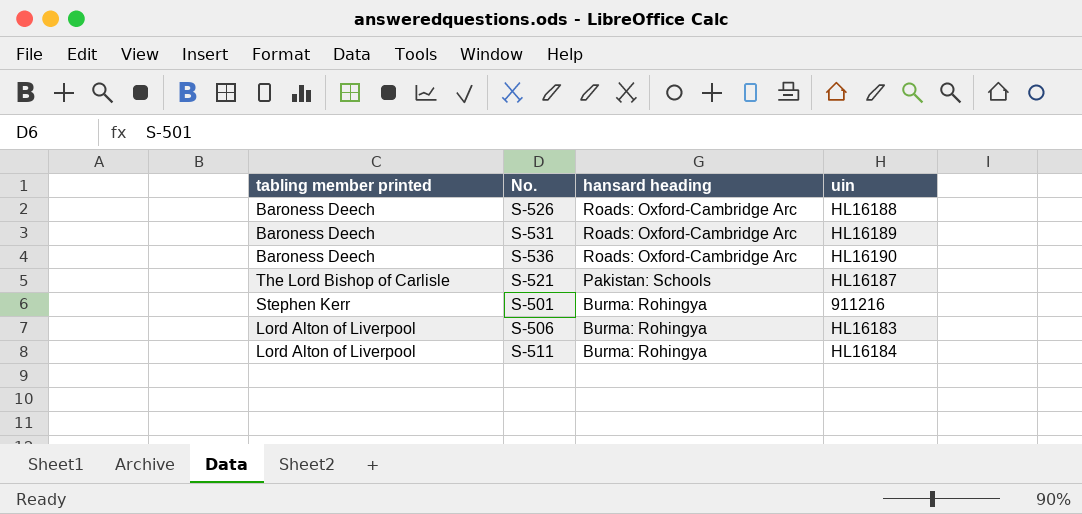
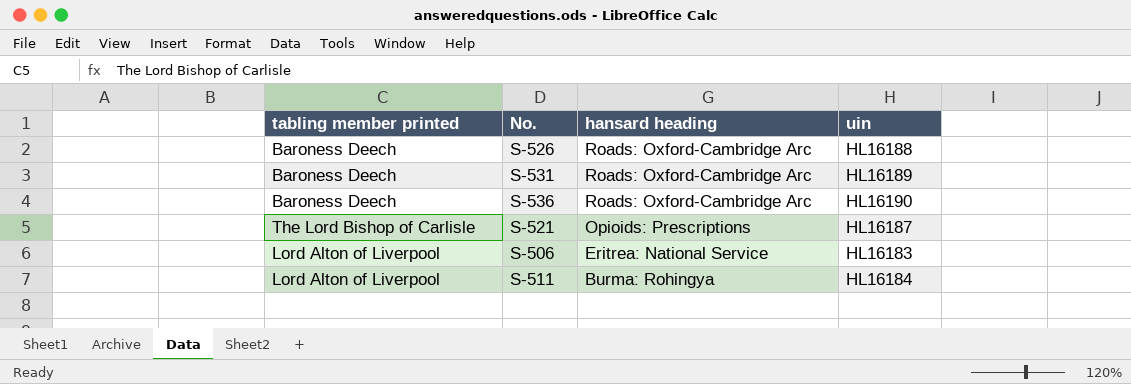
row S-501: Stephen Kerr | Burma: Rohingya | 911216 -> none
S-521 | hansard heading: Pakistan: Schools -> Opioids: Prescriptions
S-506 | hansard heading: Burma: Rohingya -> Eritrea: National Service

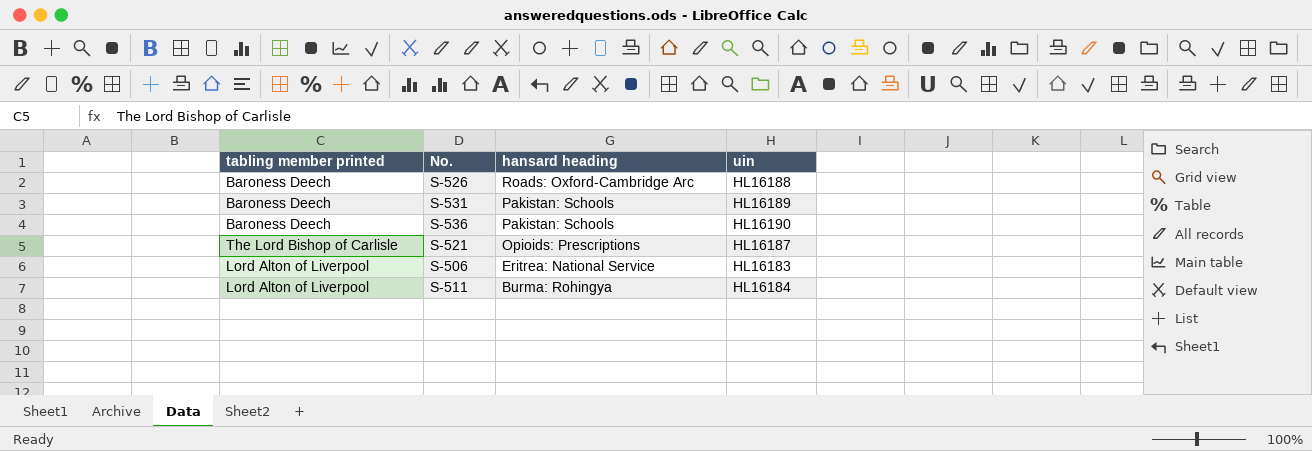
S-531 | hansard heading: Roads: Oxford-Cambridge Arc -> Pakistan: Schools
S-536 | hansard heading: Roads: Oxford-Cambridge Arc -> Pakistan: Schools

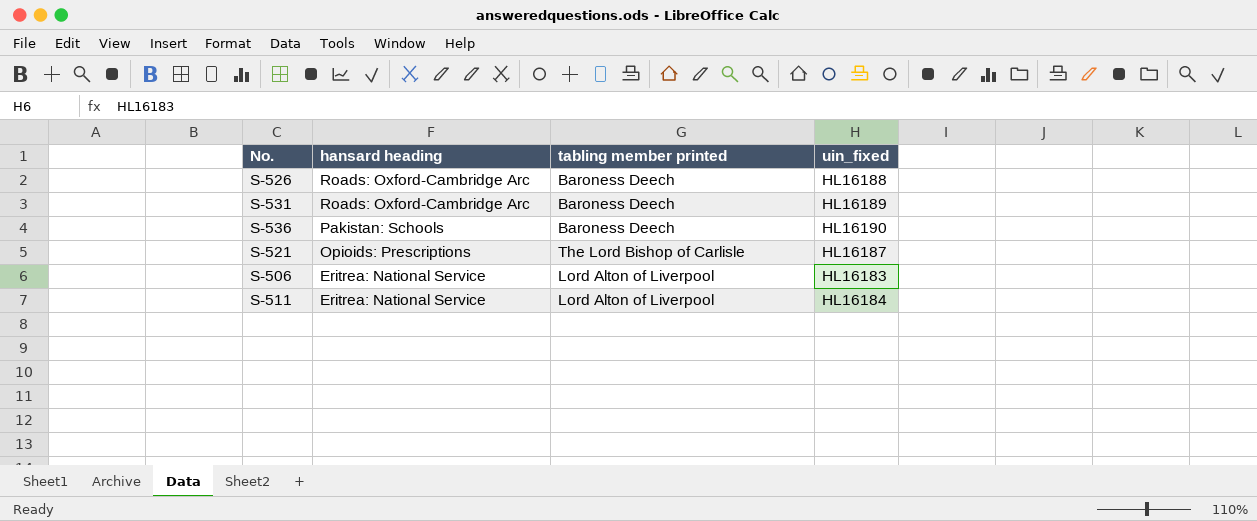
column tabling member printed | position: 1 -> 3
column name: uin -> uin_fixed
S-531 | hansard heading: Pakistan: Schools -> Roads: Oxford-Cambridge Arc
S-511 | hansard heading: Burma: Rohingya -> Eritrea: National Service

